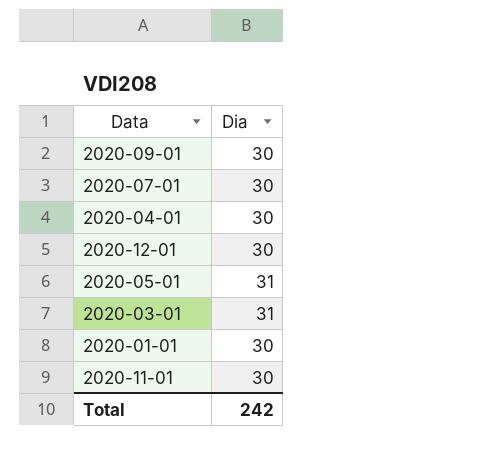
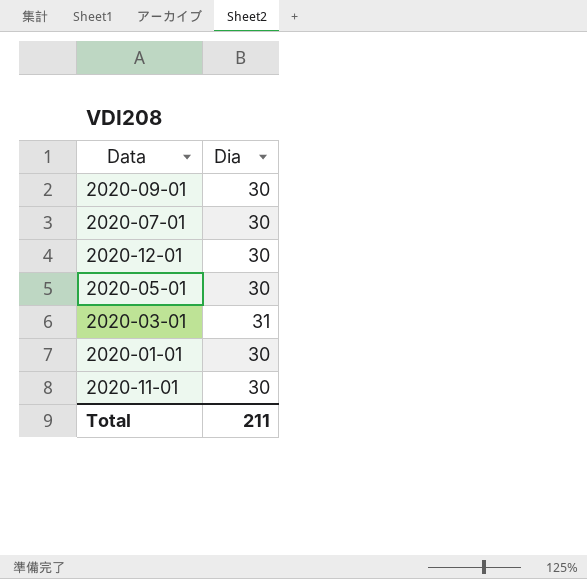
row 2020-04-01: 30 -> none
2020-05-01 | Dia: 31 -> 30
Total | Dia: 242 -> 211

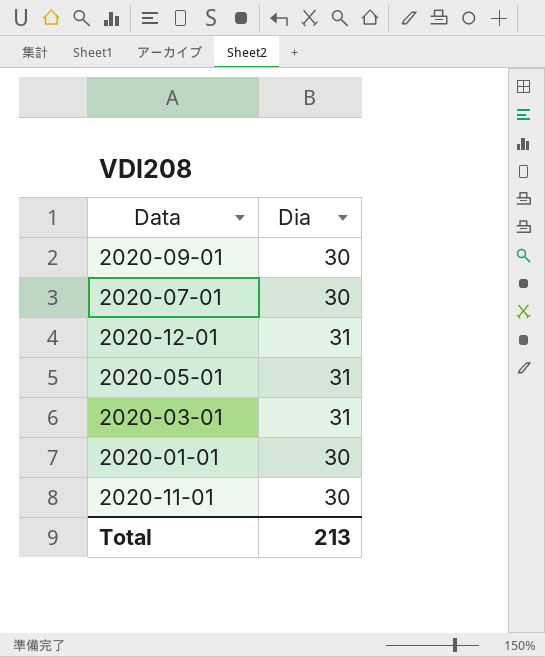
2020-12-01 | Dia: 30 -> 31
2020-05-01 | Dia: 30 -> 31
Total | Dia: 211 -> 213

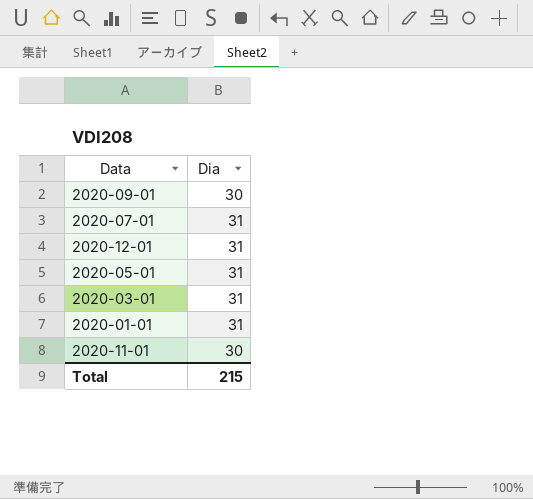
2020-07-01 | Dia: 30 -> 31
2020-01-01 | Dia: 30 -> 31
Total | Dia: 213 -> 215

